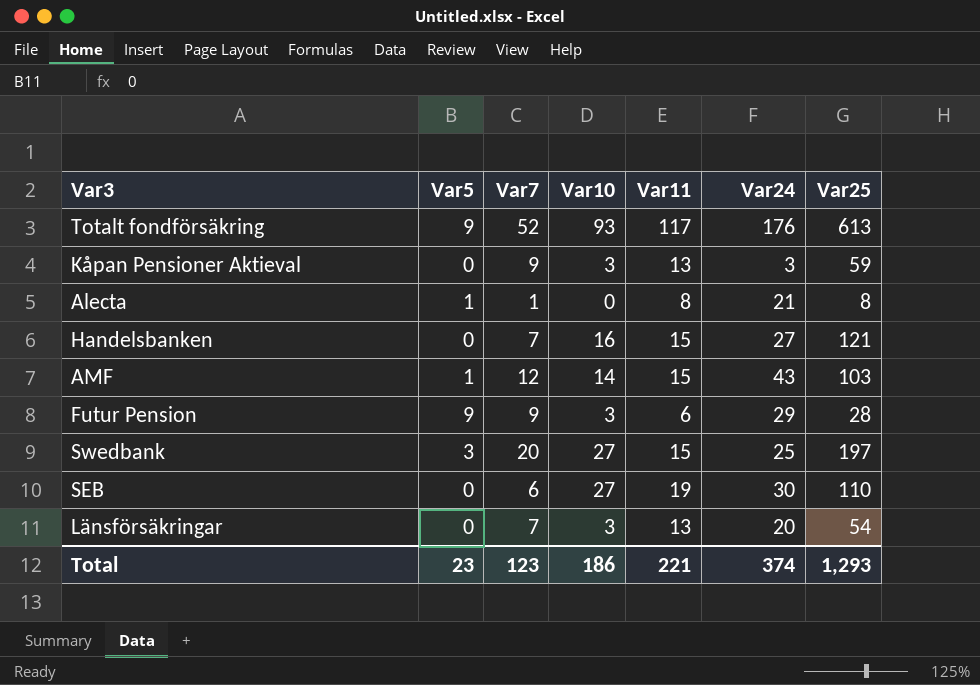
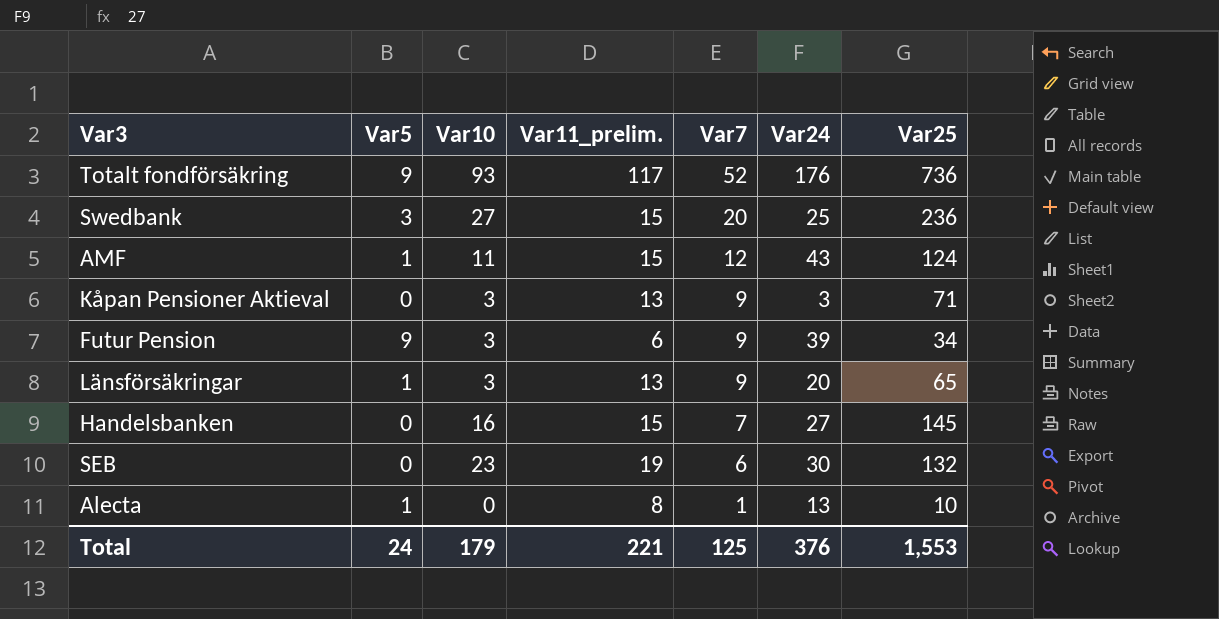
row order: none -> Var7 descending
column name: Var11 -> Var11_prelim.
column Var7 | position: 3 -> 5
Totalt fondförsäkring | Var25: 613 -> 736
Swedbank | Var25: 197 -> 236
AMF | Var10: 14 -> 11
AMF | Var25: 103 -> 124
Kåpan Pensioner Aktieval | Var25: 59 -> 71
Futur Pension | Var24: 29 -> 39
Futur Pension | Var25: 28 -> 34
Länsförsäkringar | Var5: 0 -> 1
Länsförsäkringar | Var7: 7 -> 9
Länsförsäkringar | Var25: 54 -> 65
Handelsbanken | Var25: 121 -> 145
SEB | Var10: 27 -> 23
SEB | Var25: 110 -> 132
Alecta | Var24: 21 -> 13
Alecta | Var25: 8 -> 10
Total | Var5: 23 -> 24
Total | Var10: 186 -> 179
Total | Var7: 123 -> 125
Total | Var24: 374 -> 376
Total | Var25: 1,293 -> 1,553

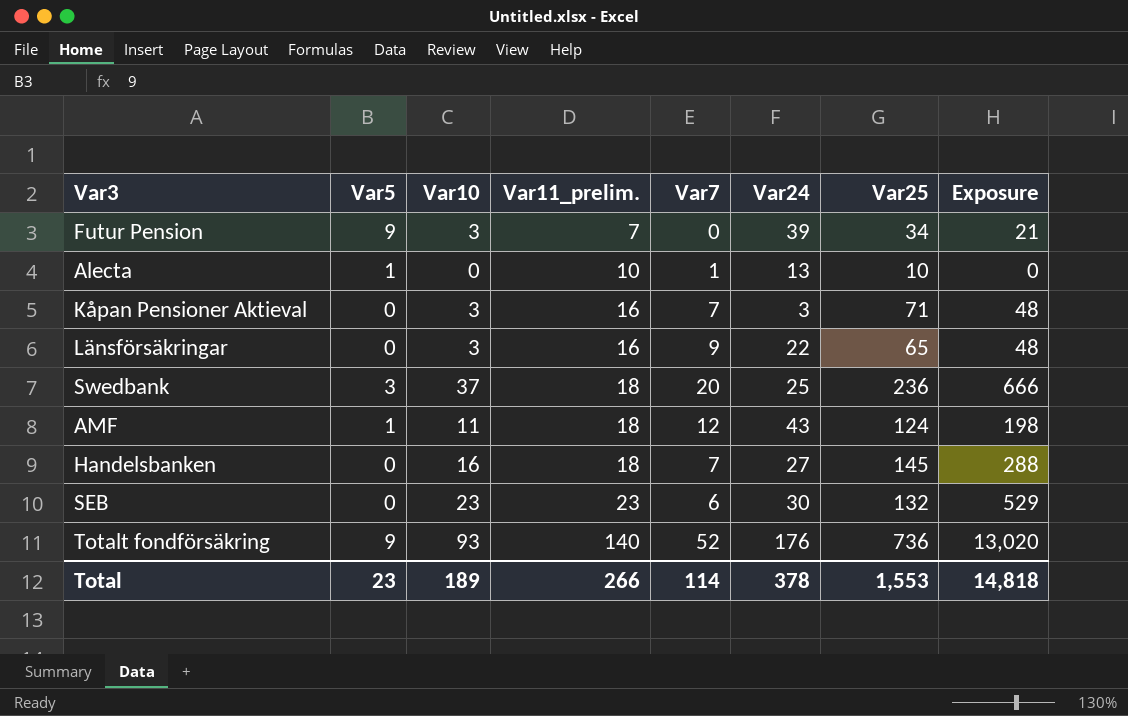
row order: Var7 descending -> Var11_prelim. ascending
column Exposure | formula: none -> [Var10] * [Var11_prelim.]
Futur Pension | Var11_prelim.: 6 -> 7
Futur Pension | Var7: 9 -> 0
Alecta | Var11_prelim.: 8 -> 10
Kåpan Pensioner Aktieval | Var11_prelim.: 13 -> 16
Kåpan Pensioner Aktieval | Var7: 9 -> 7
Länsförsäkringar | Var5: 1 -> 0
Länsförsäkringar | Var11_prelim.: 13 -> 16
Länsförsäkringar | Var24: 20 -> 22
Swedbank | Var10: 27 -> 37
Swedbank | Var11_prelim.: 15 -> 18
AMF | Var11_prelim.: 15 -> 18
Handelsbanken | Var11_prelim.: 15 -> 18
SEB | Var11_prelim.: 19 -> 23
Totalt fondförsäkring | Var11_prelim.: 117 -> 140
Total | Var5: 24 -> 23
Total | Var10: 179 -> 189
Total | Var11_prelim.: 221 -> 266
Total | Var7: 125 -> 114
Total | Var24: 376 -> 378

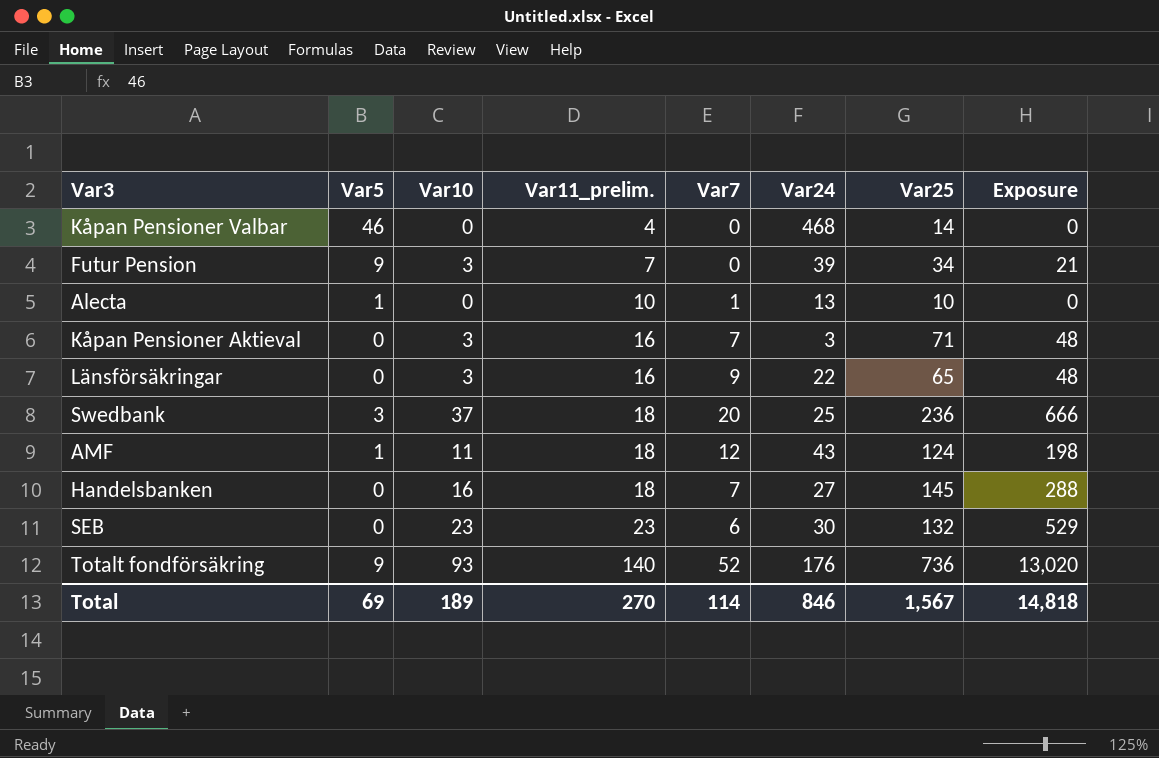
row Kåpan Pensioner Valbar: none -> 46 | 0 | 4 | 0 | 468 | 14 | 0
Total | Var5: 23 -> 69
Total | Var11_prelim.: 266 -> 270
Total | Var24: 378 -> 846
Total | Var25: 1,553 -> 1,567

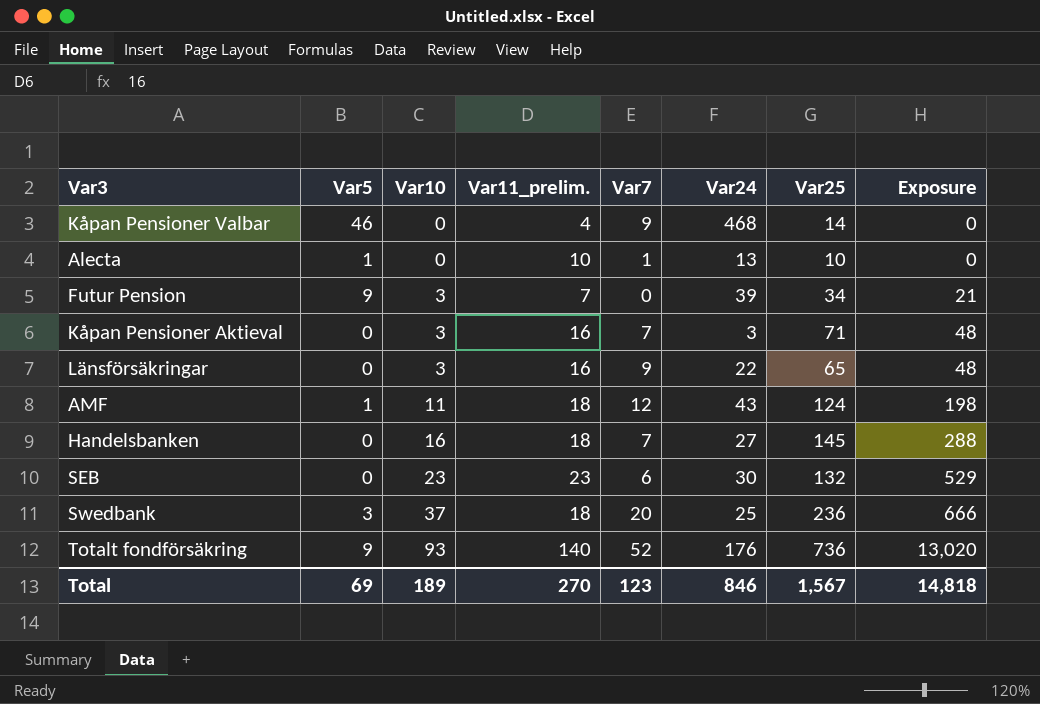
row order: Var11_prelim. ascending -> Var10 ascending
Kåpan Pensioner Valbar | Var7: 0 -> 9
Total | Var7: 114 -> 123

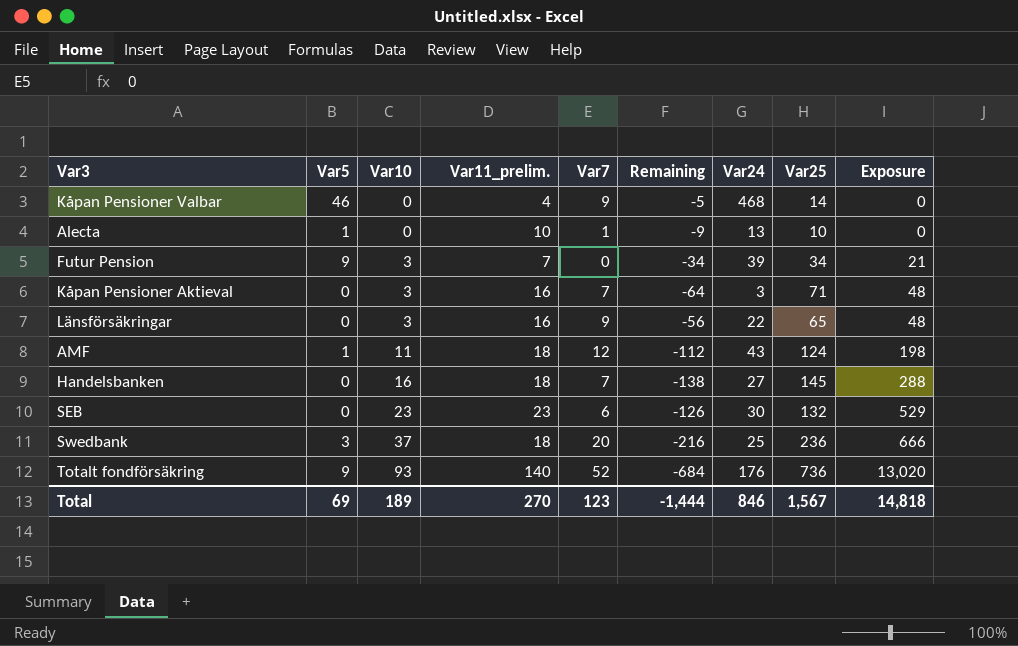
column Remaining | formula: none -> [Var7] - [Var25]

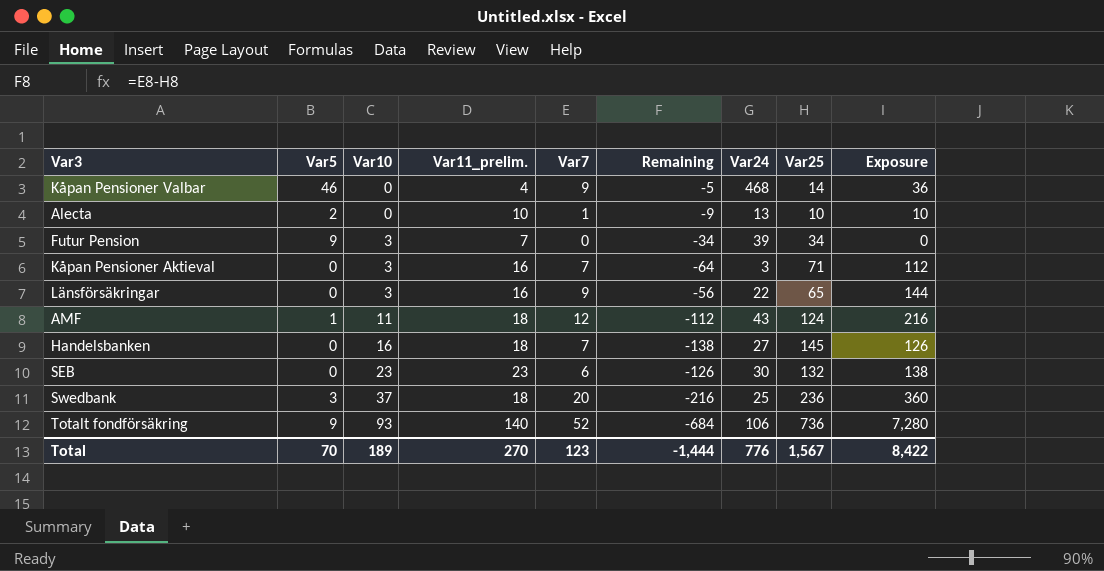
column Exposure | formula: [Var10] * [Var11_prelim.] -> [Var11_prelim.] * [Var7]
Alecta | Var5: 1 -> 2
Totalt fondförsäkring | Var24: 176 -> 106
Total | Var5: 69 -> 70
Total | Var24: 846 -> 776
Total | Exposure: 14,818 -> 8,422

